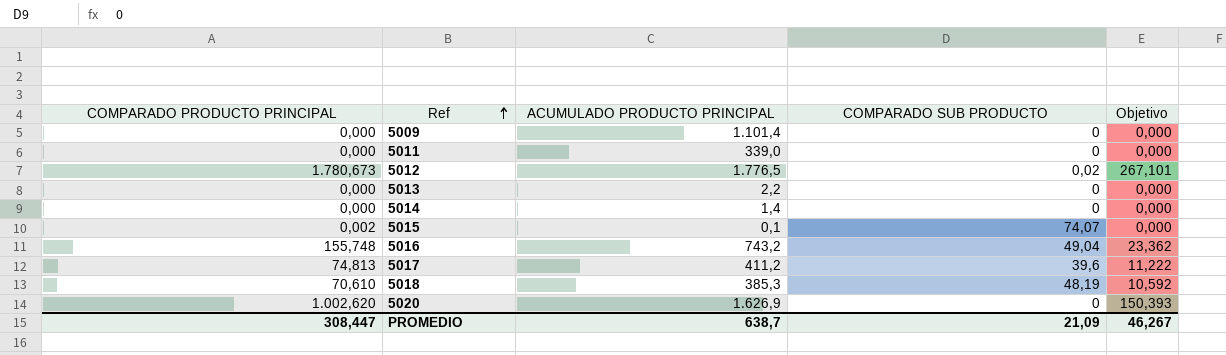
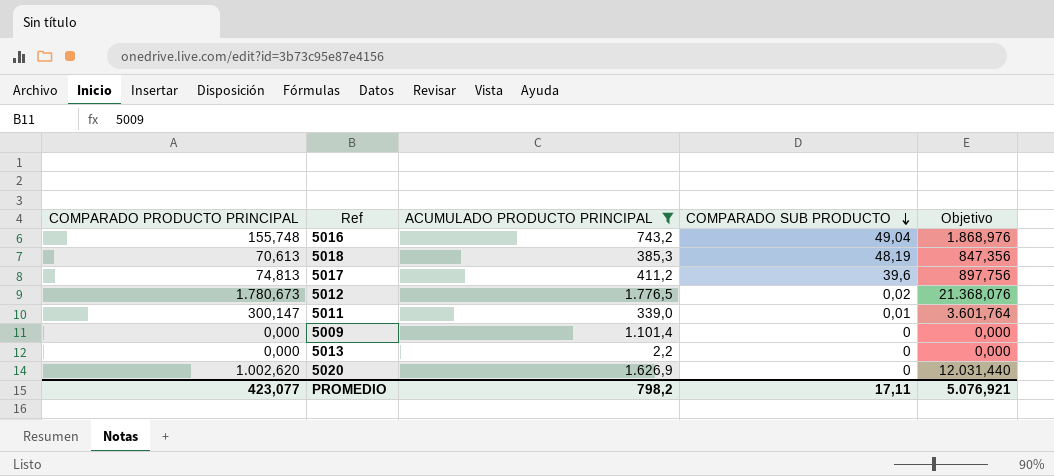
filter: none -> ACUMULADO PRODUCTO PRINCIPAL >= 2,2
row order: Ref ascending -> COMPARADO SUB PRODUCTO descending
column Objetivo | formula: [COMPARADO PRODUCTO PRINCIPAL] * 0,15 -> [COMPARADO PRODUCTO PRINCIPAL] * 12
5018 | COMPARADO PRODUCTO PRINCIPAL: 70,610 -> 70,613
5011 | COMPARADO PRODUCTO PRINCIPAL: 0,000 -> 300,147
5011 | COMPARADO SUB PRODUCTO: 0 -> 0,01
PROMEDIO | COMPARADO PRODUCTO PRINCIPAL: 308,447 -> 423,077
PROMEDIO | ACUMULADO PRODUCTO PRINCIPAL: 638,7 -> 798,2
PROMEDIO | COMPARADO SUB PRODUCTO: 21,09 -> 17,11
PROMEDIO | Objetivo: 46,267 -> 5.076,921

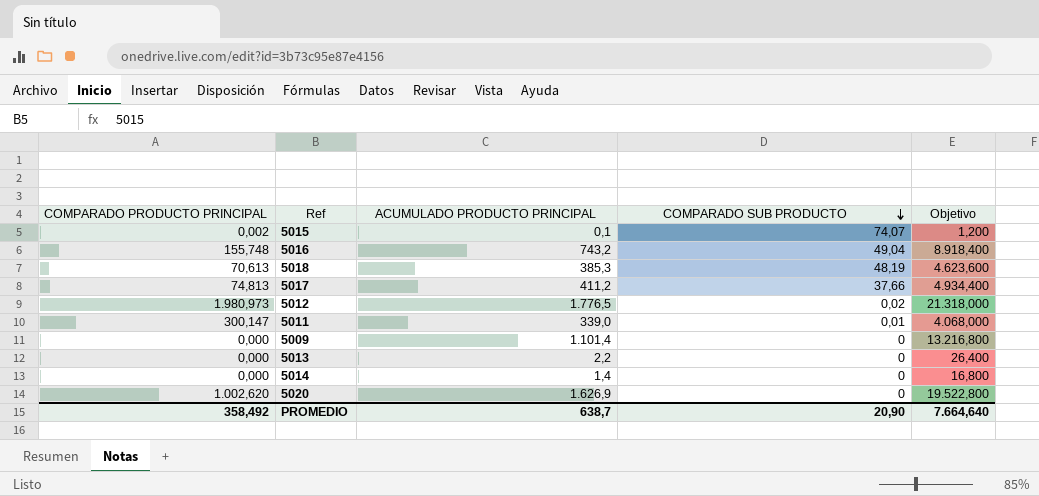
filter: ACUMULADO PRODUCTO PRINCIPAL >= 2,2 -> none
column Objetivo | formula: [COMPARADO PRODUCTO PRINCIPAL] * 12 -> [ACUMULADO PRODUCTO PRINCIPAL] * 12
5017 | COMPARADO SUB PRODUCTO: 39,6 -> 37,66
5012 | COMPARADO PRODUCTO PRINCIPAL: 1.780,673 -> 1.980,973
PROMEDIO | COMPARADO PRODUCTO PRINCIPAL: 423,077 -> 358,492
PROMEDIO | ACUMULADO PRODUCTO PRINCIPAL: 798,2 -> 638,7
PROMEDIO | COMPARADO SUB PRODUCTO: 17,11 -> 20,90
PROMEDIO | Objetivo: 5.076,921 -> 7.664,640

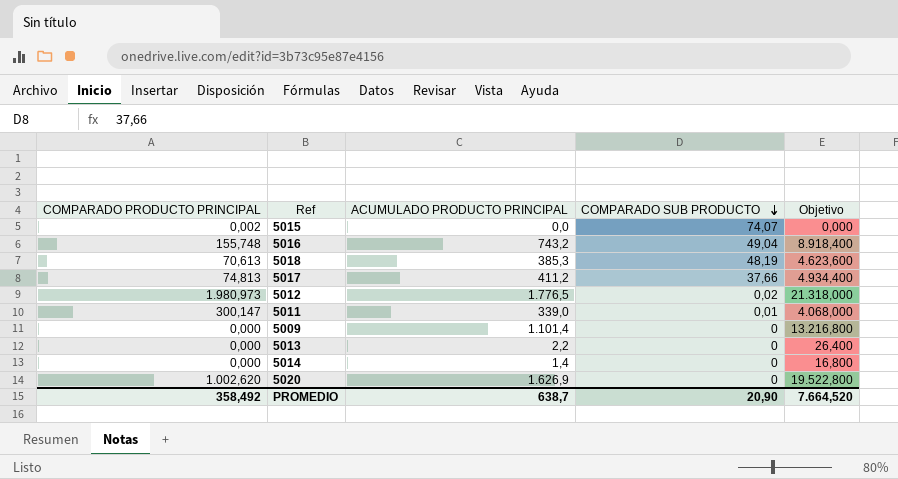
5015 | ACUMULADO PRODUCTO PRINCIPAL: 0,1 -> 0,0
5015 | Objetivo: 1,200 -> 0,000
PROMEDIO | Objetivo: 7.664,640 -> 7.664,520

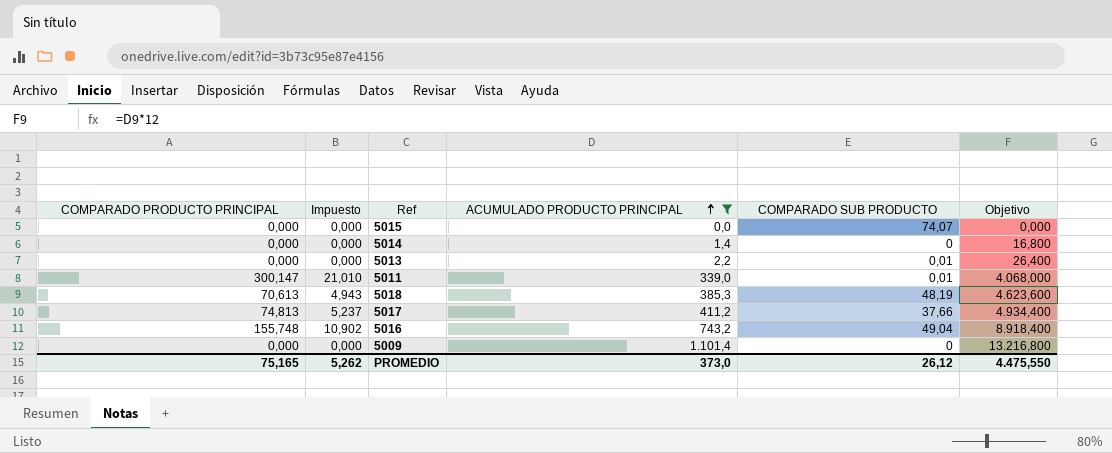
filter: none -> ACUMULADO PRODUCTO PRINCIPAL <= 1.101,4
row order: COMPARADO SUB PRODUCTO descending -> ACUMULADO PRODUCTO PRINCIPAL ascending
column Impuesto | formula: none -> [COMPARADO PRODUCTO PRINCIPAL] * 0,07
5015 | COMPARADO PRODUCTO PRINCIPAL: 0,002 -> 0,000
5013 | COMPARADO SUB PRODUCTO: 0 -> 0,01
PROMEDIO | COMPARADO PRODUCTO PRINCIPAL: 358,492 -> 75,165
PROMEDIO | ACUMULADO PRODUCTO PRINCIPAL: 638,7 -> 373,0
PROMEDIO | COMPARADO SUB PRODUCTO: 20,90 -> 26,12
PROMEDIO | Objetivo: 7.664,520 -> 4.475,550

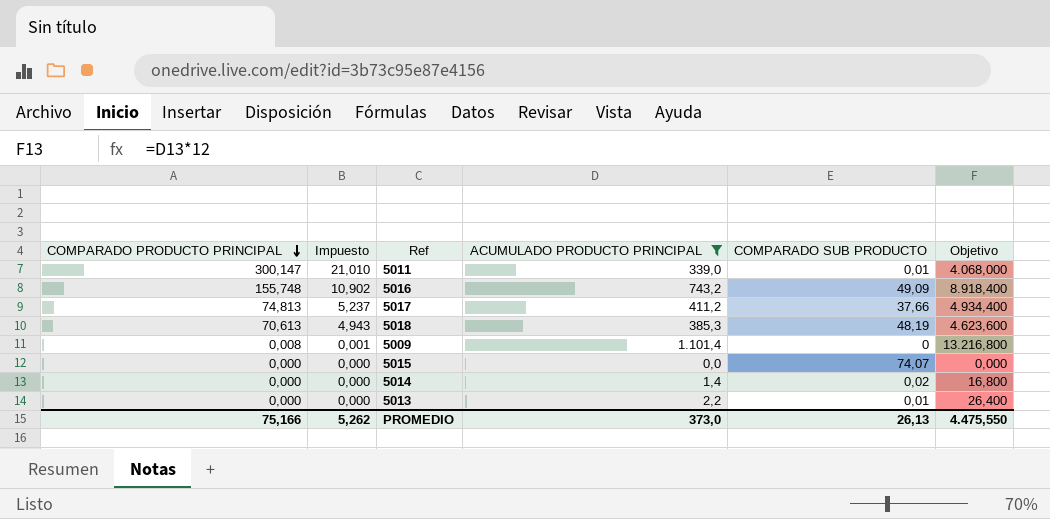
row order: ACUMULADO PRODUCTO PRINCIPAL ascending -> COMPARADO PRODUCTO PRINCIPAL descending
5016 | COMPARADO SUB PRODUCTO: 49,04 -> 49,09
5009 | COMPARADO PRODUCTO PRINCIPAL: 0,000 -> 0,008
5009 | Impuesto: 0,000 -> 0,001
5014 | COMPARADO SUB PRODUCTO: 0 -> 0,02
PROMEDIO | COMPARADO PRODUCTO PRINCIPAL: 75,165 -> 75,166
PROMEDIO | COMPARADO SUB PRODUCTO: 26,12 -> 26,13

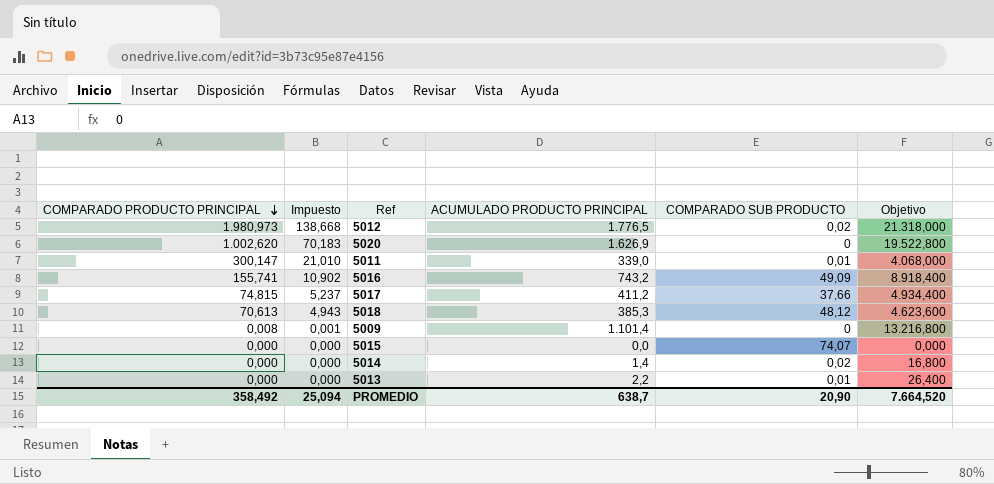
filter: ACUMULADO PRODUCTO PRINCIPAL <= 1.101,4 -> none
5016 | COMPARADO PRODUCTO PRINCIPAL: 155,748 -> 155,741
5017 | COMPARADO PRODUCTO PRINCIPAL: 74,813 -> 74,815
5018 | COMPARADO SUB PRODUCTO: 48,19 -> 48,12
PROMEDIO | COMPARADO PRODUCTO PRINCIPAL: 75,166 -> 358,492
PROMEDIO | Impuesto: 5,262 -> 25,094
PROMEDIO | ACUMULADO PRODUCTO PRINCIPAL: 373,0 -> 638,7
PROMEDIO | COMPARADO SUB PRODUCTO: 26,13 -> 20,90
PROMEDIO | Objetivo: 4.475,550 -> 7.664,520

